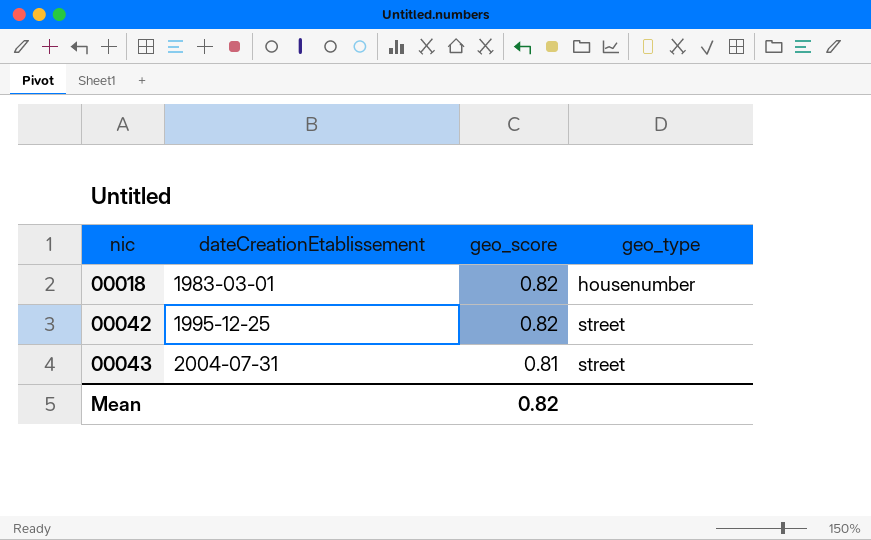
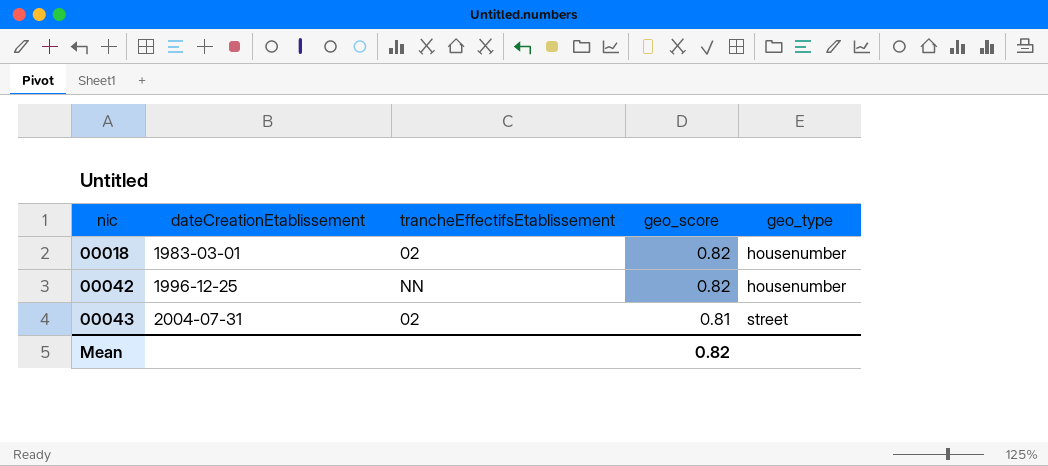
column trancheEffectifsEtablissement | position: none -> 3
00042 | dateCreationEtablissement: 1995-12-25 -> 1996-12-25
00042 | geo_type: street -> housenumber

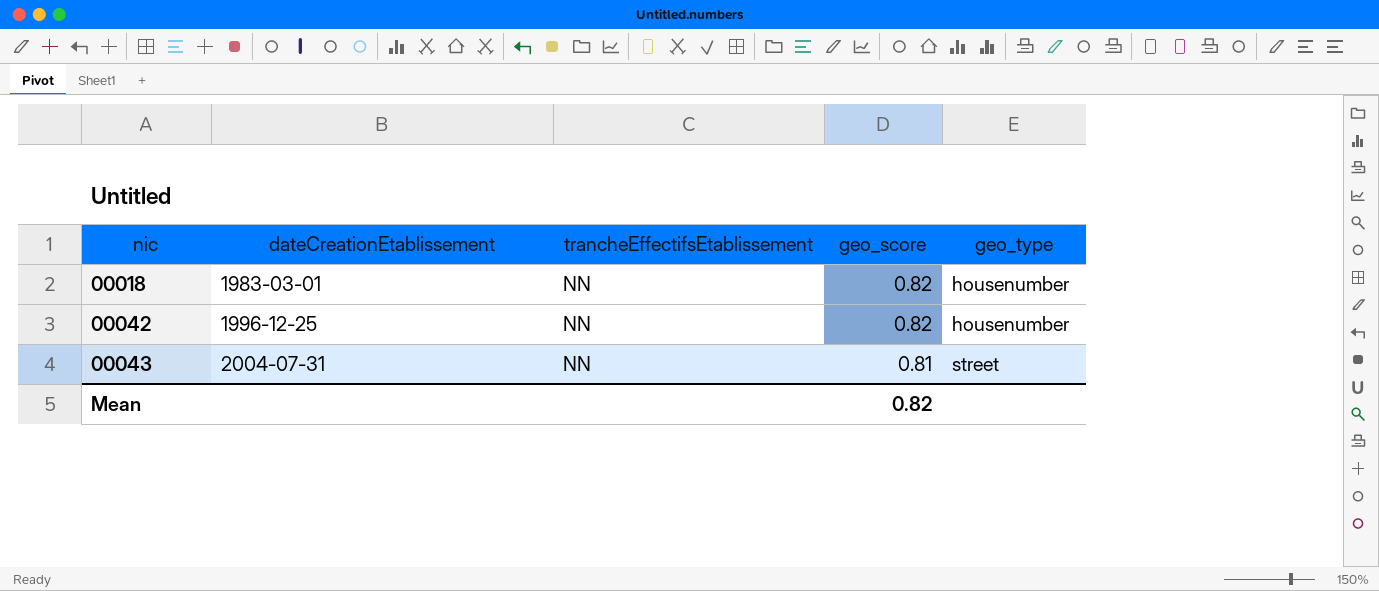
00018 | trancheEffectifsEtablissement: 02 -> NN
00043 | trancheEffectifsEtablissement: 02 -> NN

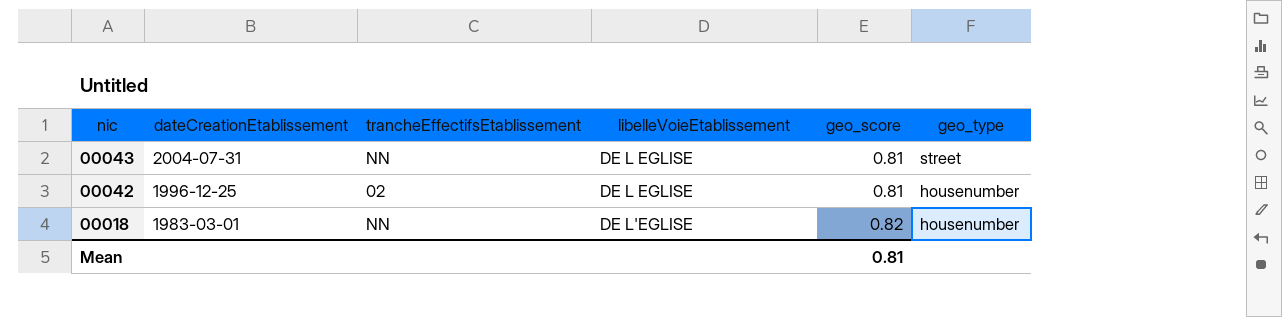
row order: nic ascending -> nic descending
column libelleVoieEtablissement | position: none -> 4
00042 | trancheEffectifsEtablissement: NN -> 02
00042 | geo_score: 0.82 -> 0.81
Mean | geo_score: 0.82 -> 0.81

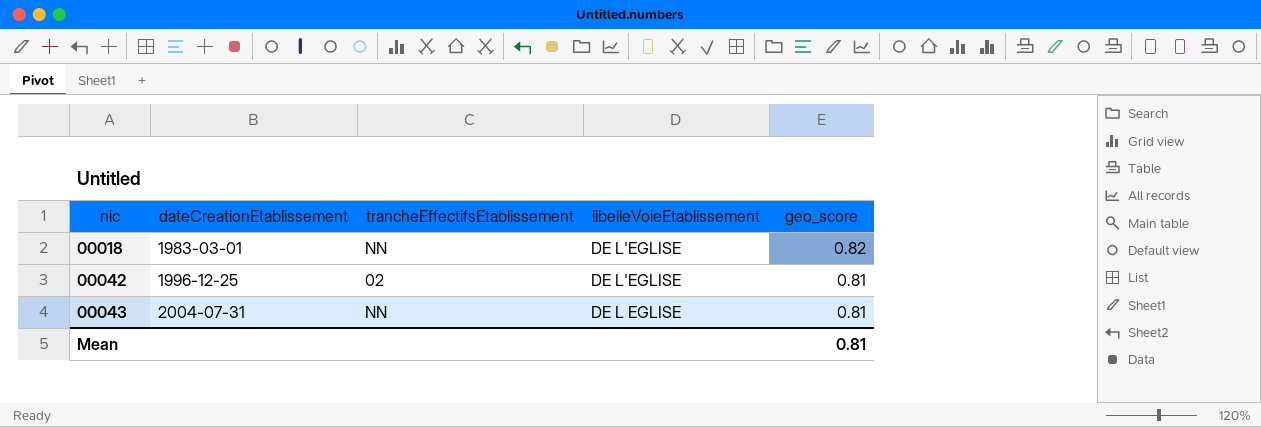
row order: nic descending -> nic ascending
column geo_type | position: 6 -> none
00042 | libelleVoieEtablissement: DE L EGLISE -> DE L'EGLISE

